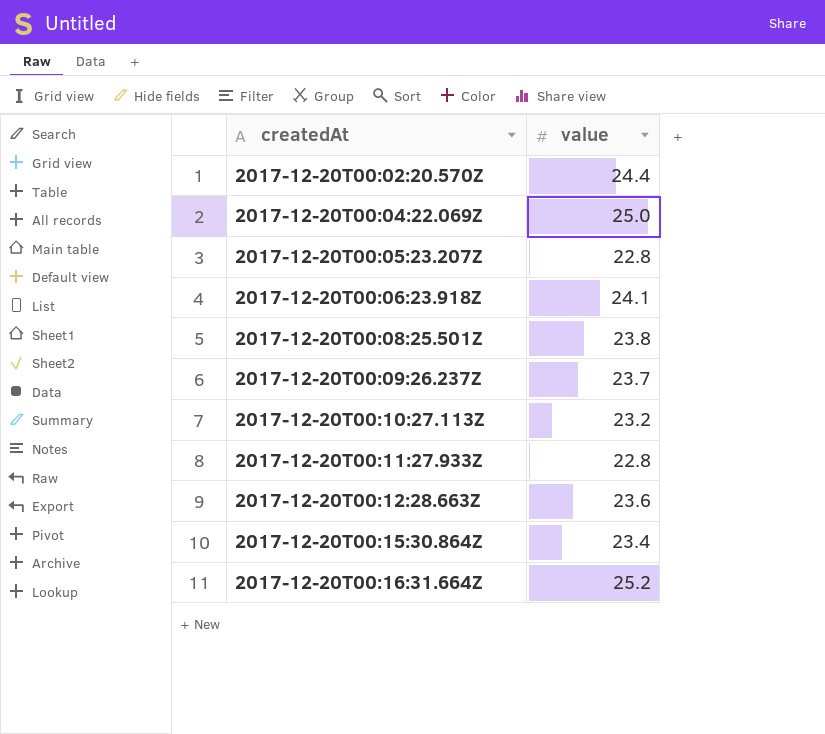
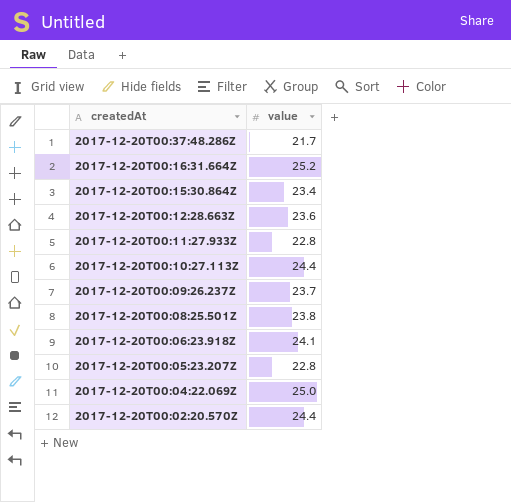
row order: createdAt ascending -> createdAt descending
row 2017-12-20T00:37:48.286Z: none -> 21.7
2017-12-20T00:10:27.113Z | value: 23.2 -> 24.4

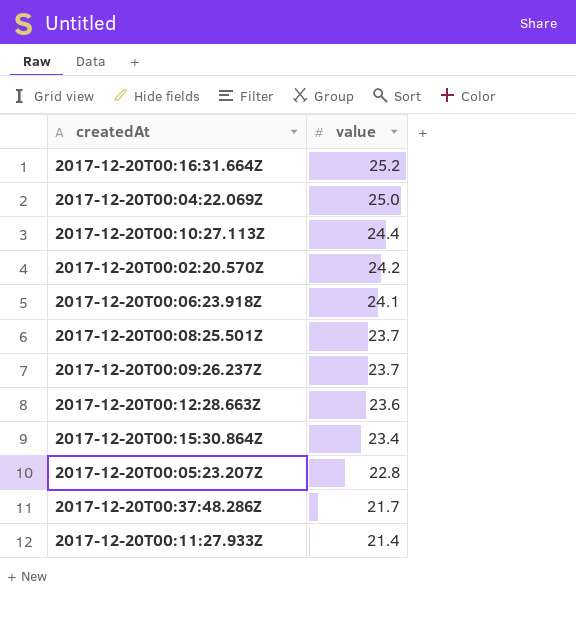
row order: createdAt descending -> value descending
2017-12-20T00:02:20.570Z | value: 24.4 -> 24.2
2017-12-20T00:08:25.501Z | value: 23.8 -> 23.7
2017-12-20T00:11:27.933Z | value: 22.8 -> 21.4

